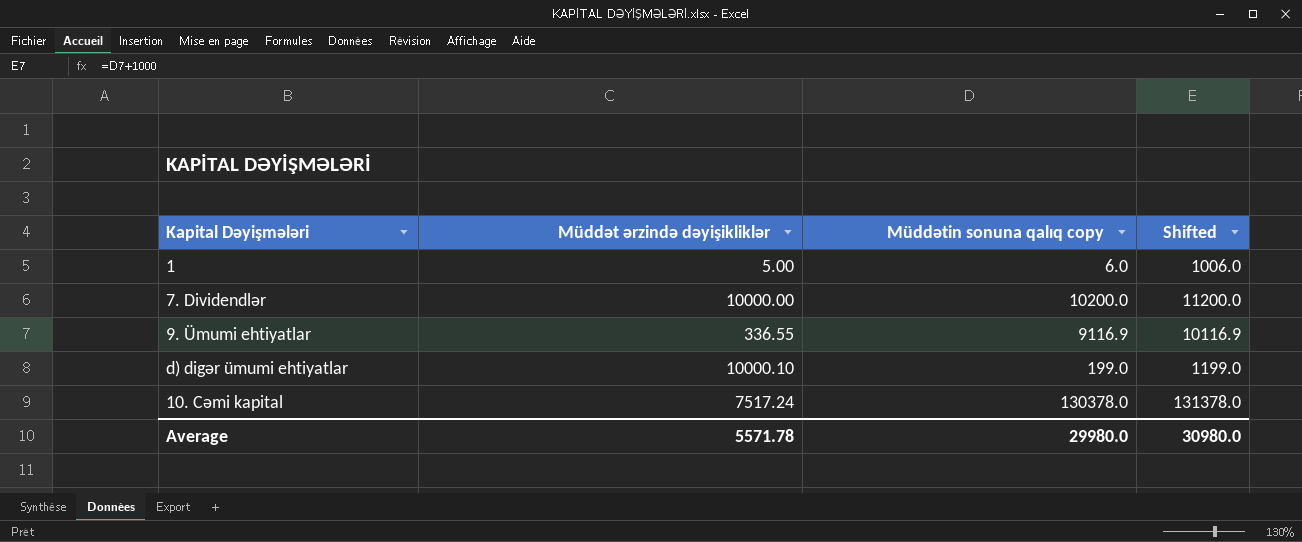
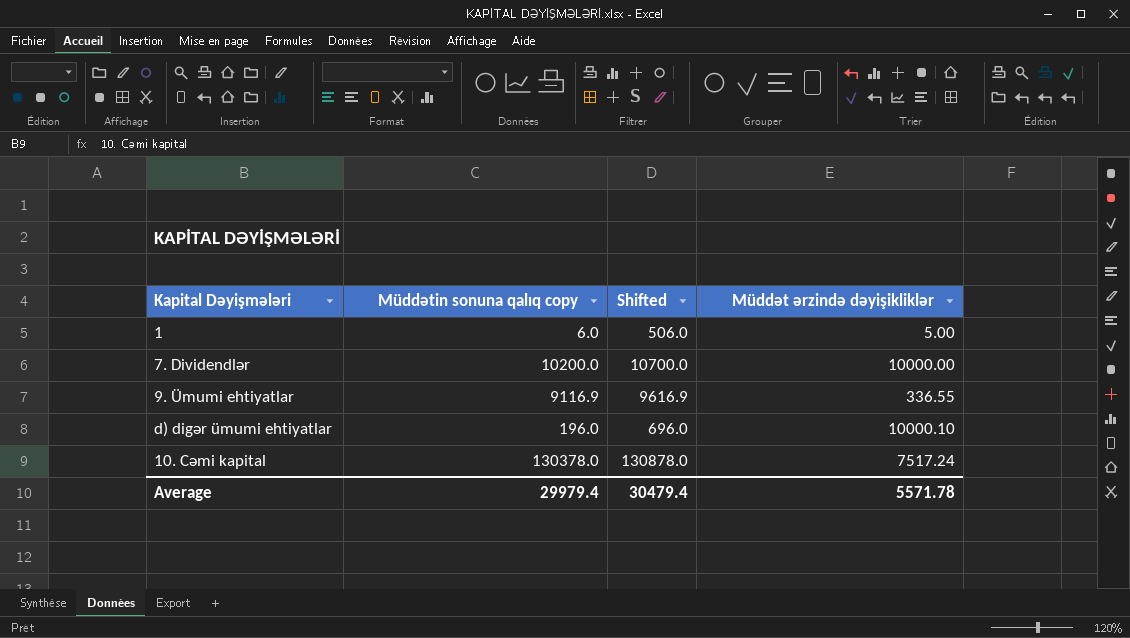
column Shifted | formula: [Müddətin sonuna qalıq copy] + 1000 -> [Müddətin sonuna qalıq copy] + 500
column Müddət ərzində dəyişikliklər | position: 2 -> 4
d) digər ümumi ehtiyatlar | Müddətin sonuna qalıq copy: 199.0 -> 196.0
Average | Müddətin sonuna qalıq copy: 29980.0 -> 29979.4
Average | Shifted: 30980.0 -> 30479.4

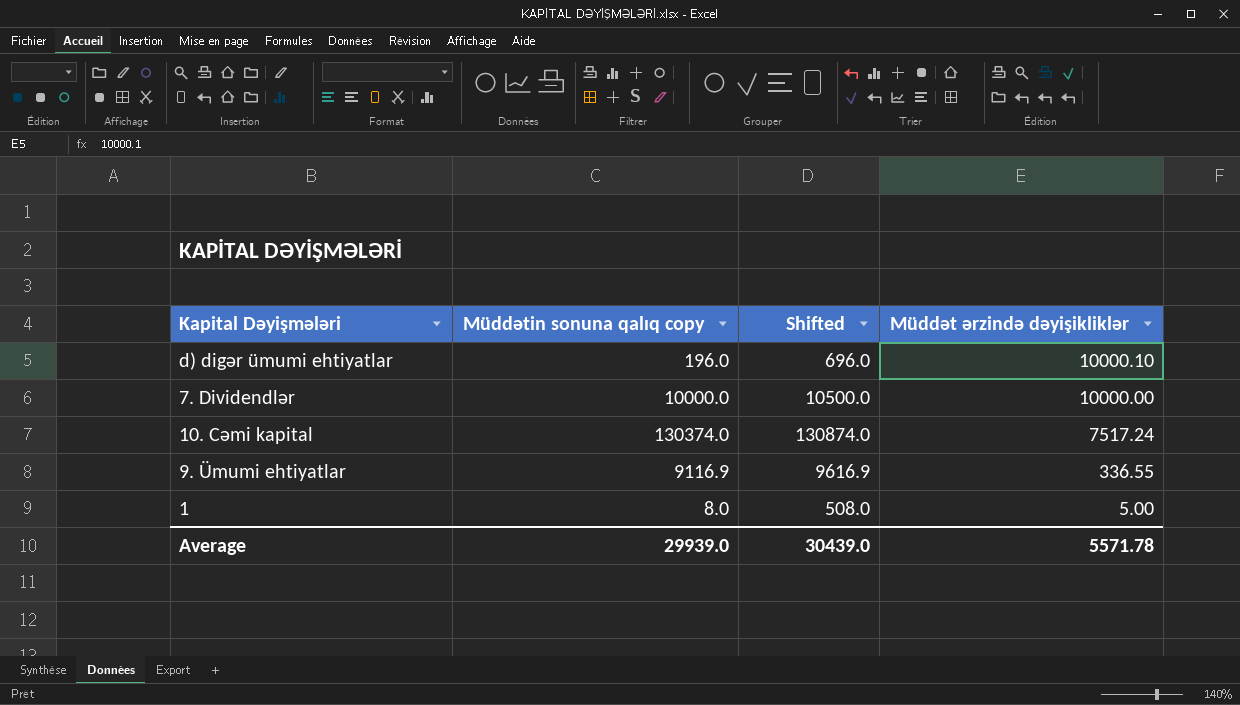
row order: none -> Müddət ərzində dəyişikliklər descending
7. Dividendlər | Müddətin sonuna qalıq copy: 10200.0 -> 10000.0
7. Dividendlər | Shifted: 10700.0 -> 10500.0
10. Cəmi kapital | Müddətin sonuna qalıq copy: 130378.0 -> 130374.0
10. Cəmi kapital | Shifted: 130878.0 -> 130874.0
1 | Müddətin sonuna qalıq copy: 6.0 -> 8.0
1 | Shifted: 506.0 -> 508.0
Average | Müddətin sonuna qalıq copy: 29979.4 -> 29939.0
Average | Shifted: 30479.4 -> 30439.0

